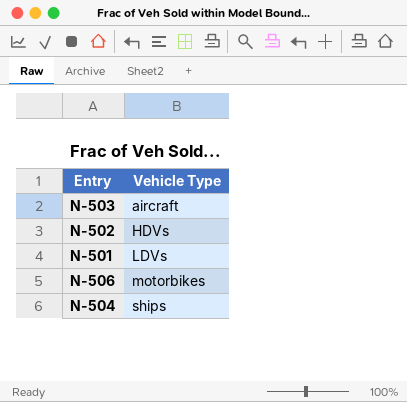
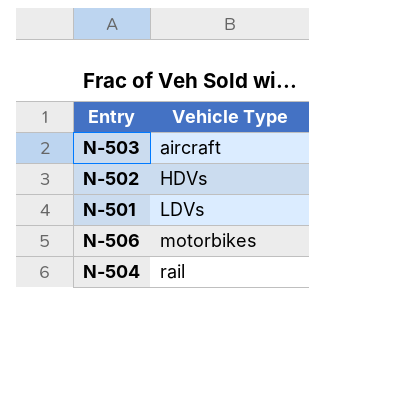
N-504 | Vehicle Type: ships -> rail

